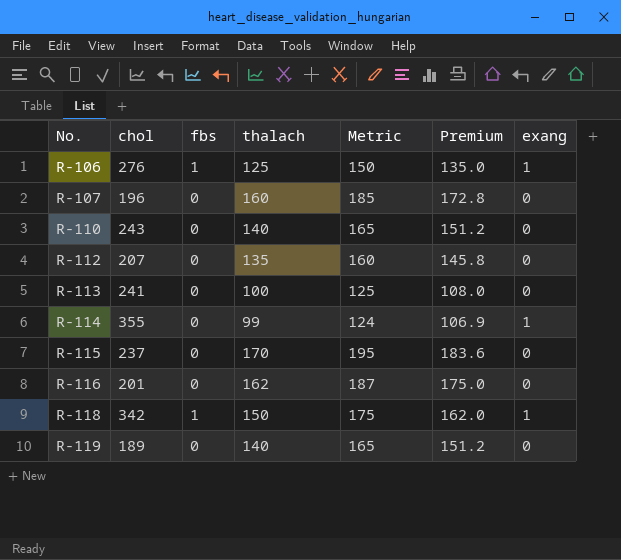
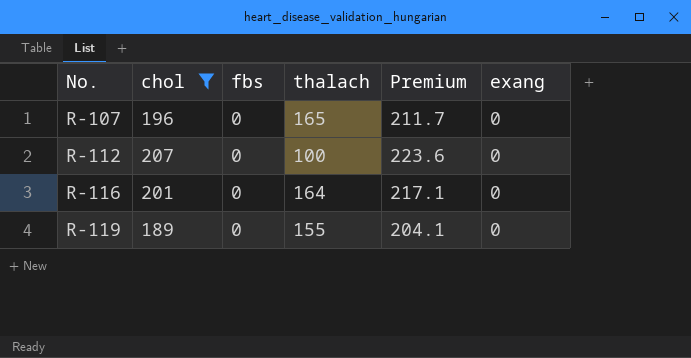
filter: none -> chol <= 207
column Metric | formula: [thalach] + 25 -> none
column Premium | formula: [thalach] * 1.08 -> [chol] * 1.08
R-107 | thalach: 160 -> 165
R-112 | thalach: 135 -> 100
R-116 | thalach: 162 -> 164
R-119 | thalach: 140 -> 155

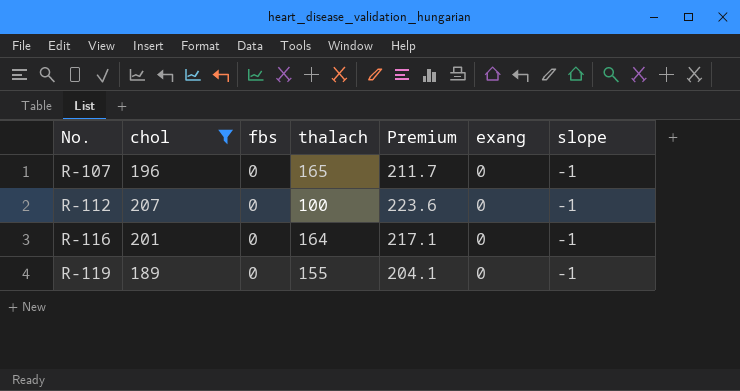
column slope | position: none -> 7

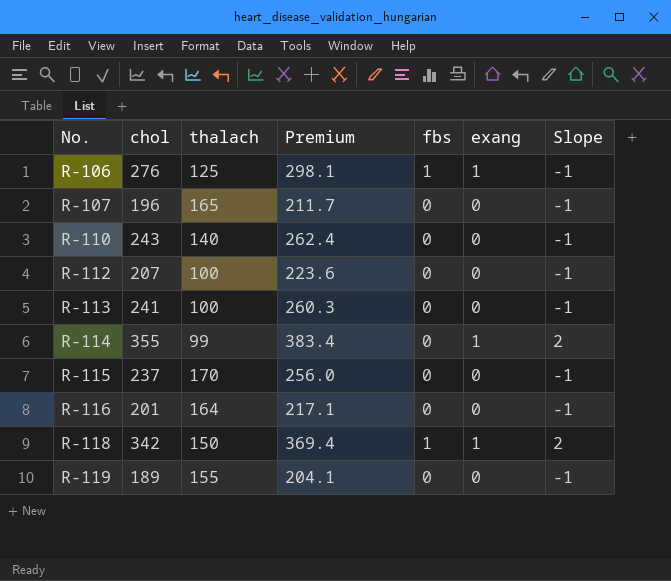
filter: chol <= 207 -> none
column fbs | position: 3 -> 5
column name: slope -> Slope

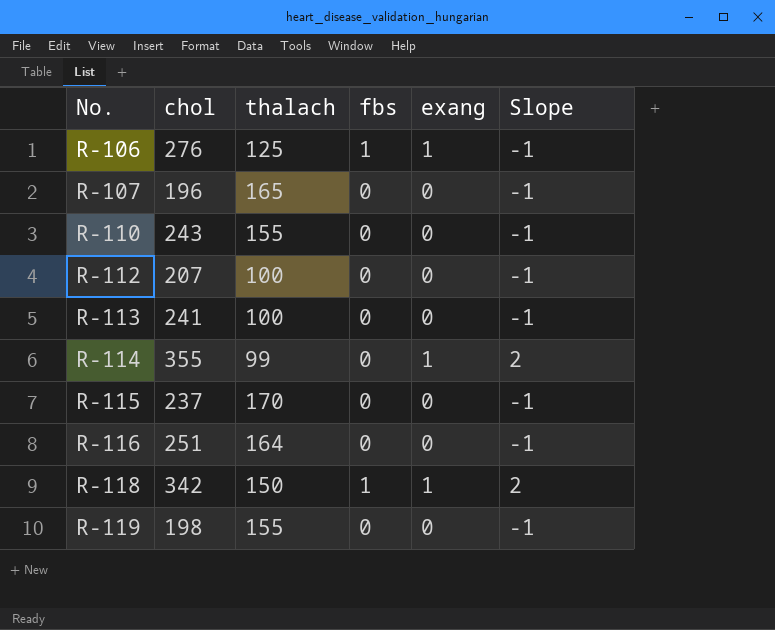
column Premium | formula: [chol] * 1.08 -> none
R-110 | thalach: 140 -> 155
R-116 | chol: 201 -> 251
R-119 | chol: 189 -> 198

